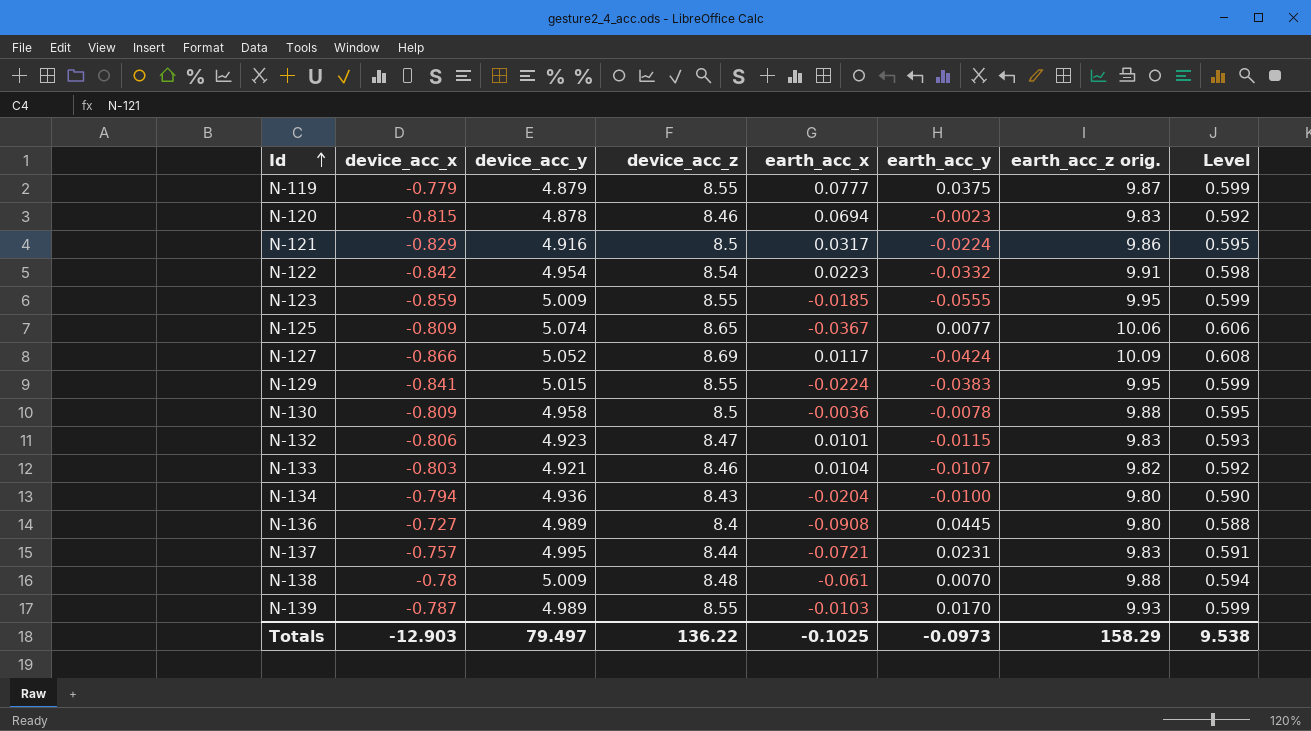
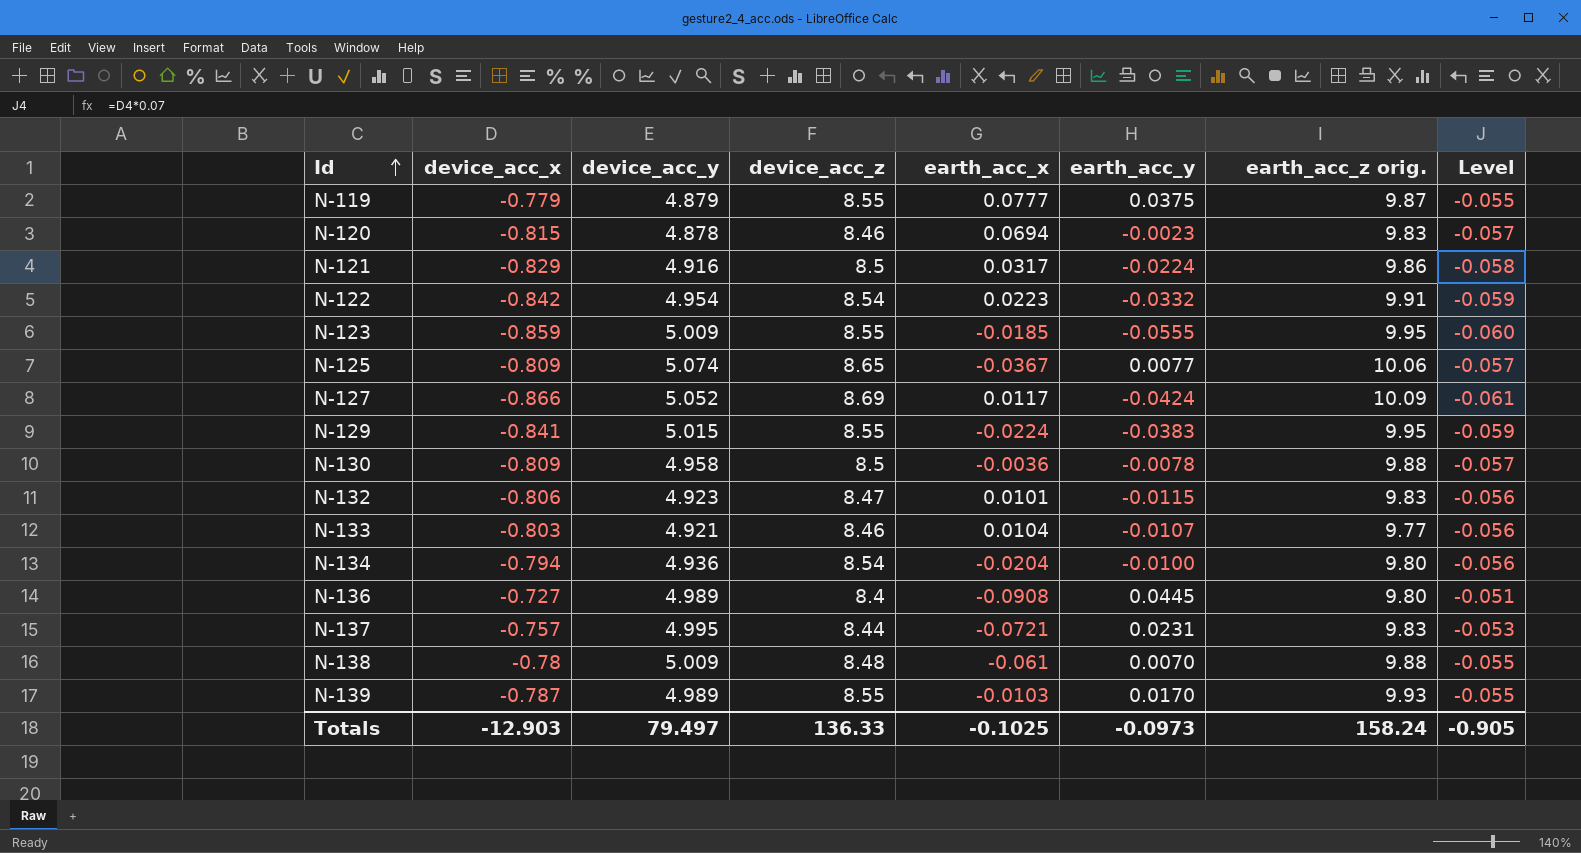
column Level | formula: [device_acc_z] * 0.07 -> [device_acc_x] * 0.07
N-133 | earth_acc_z orig.: 9.82 -> 9.77
N-134 | device_acc_z: 8.43 -> 8.54
Totals | device_acc_z: 136.22 -> 136.33
Totals | earth_acc_z orig.: 158.29 -> 158.24
Totals | Level: 9.538 -> -0.905

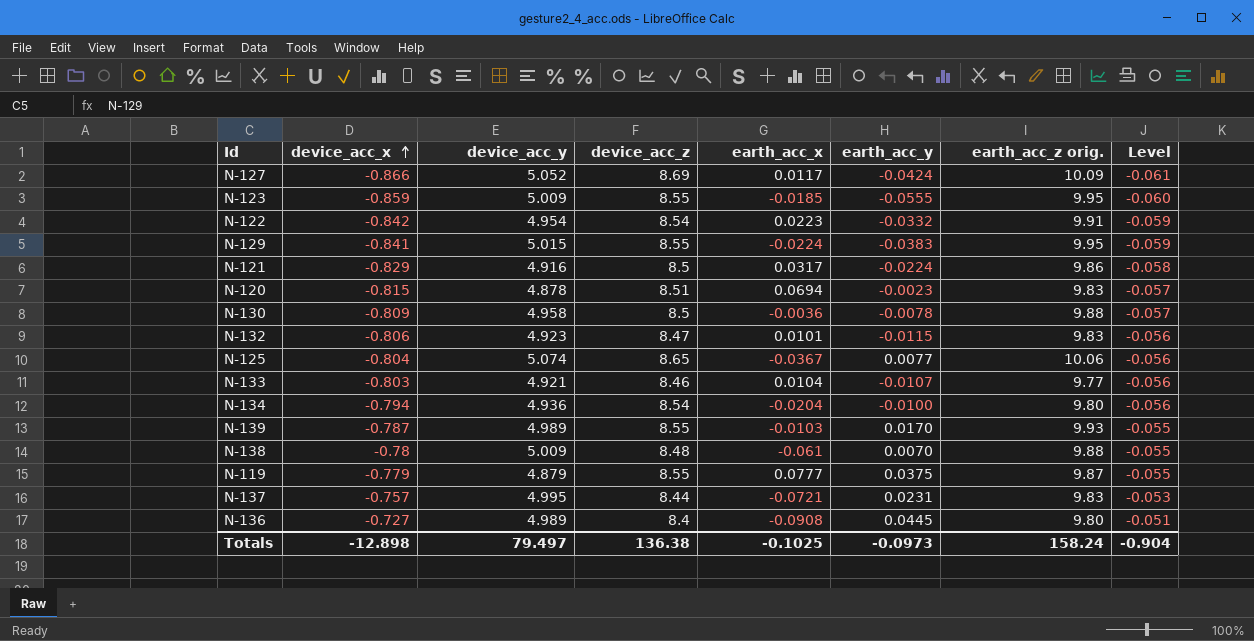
row order: Id ascending -> device_acc_x ascending
N-120 | device_acc_z: 8.46 -> 8.51
N-125 | device_acc_x: -0.809 -> -0.804
N-125 | Level: -0.057 -> -0.056
Totals | device_acc_x: -12.903 -> -12.898
Totals | device_acc_z: 136.33 -> 136.38
Totals | Level: -0.905 -> -0.904

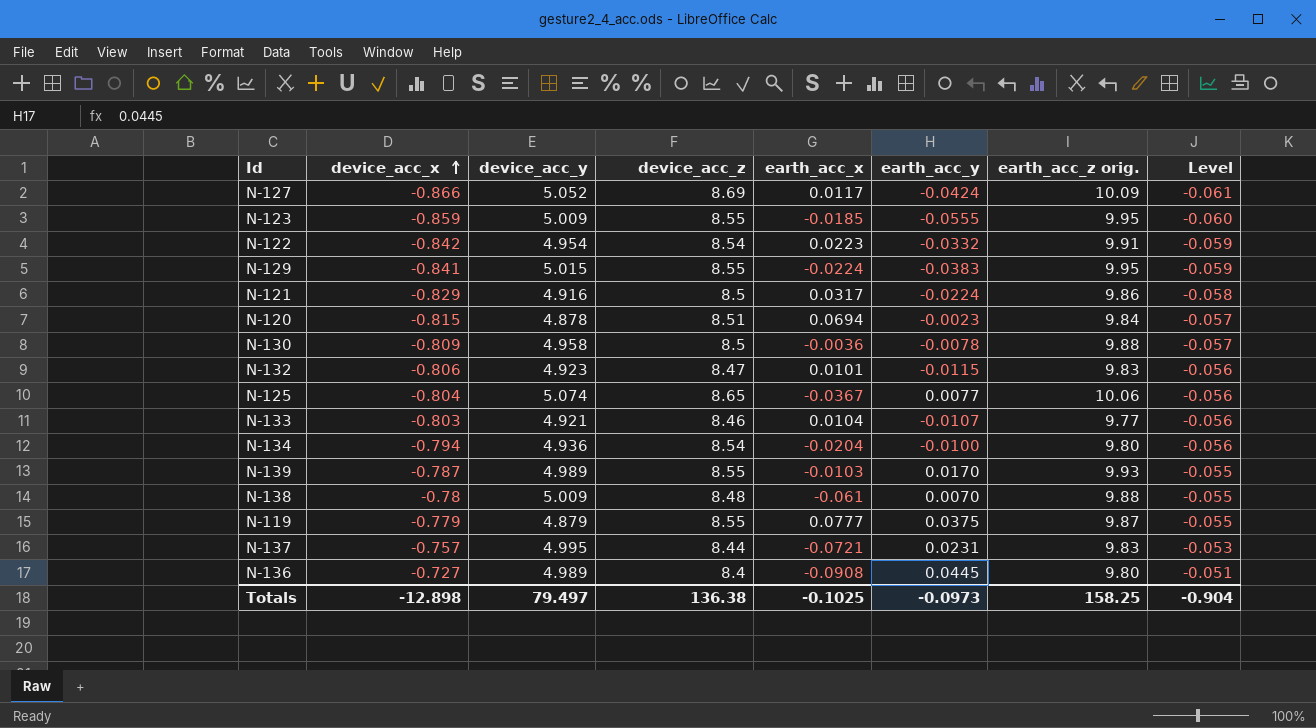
N-120 | earth_acc_z orig.: 9.83 -> 9.84
Totals | earth_acc_z orig.: 158.24 -> 158.25

